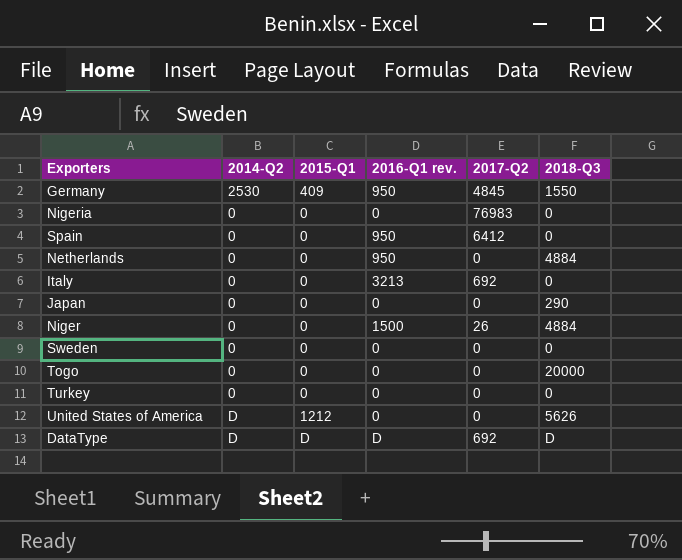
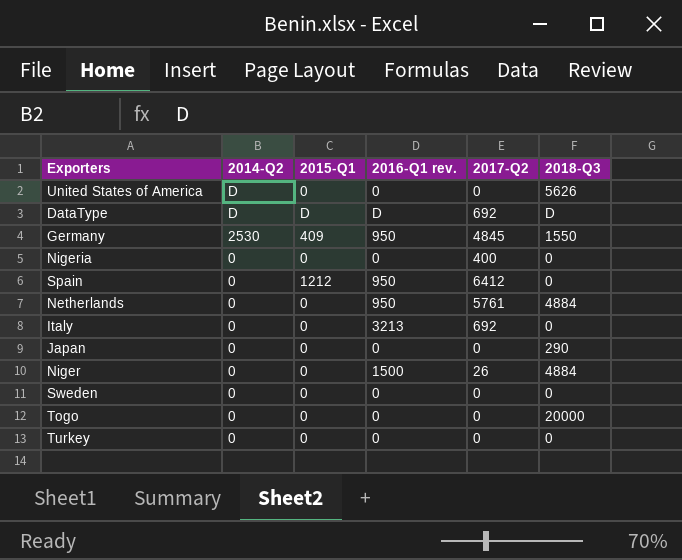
row order: none -> 2014-Q2 descending
United States of America | 2015-Q1: 1212 -> 0
Nigeria | 2017-Q2: 76983 -> 400
Spain | 2015-Q1: 0 -> 1212
Netherlands | 2017-Q2: 0 -> 5761

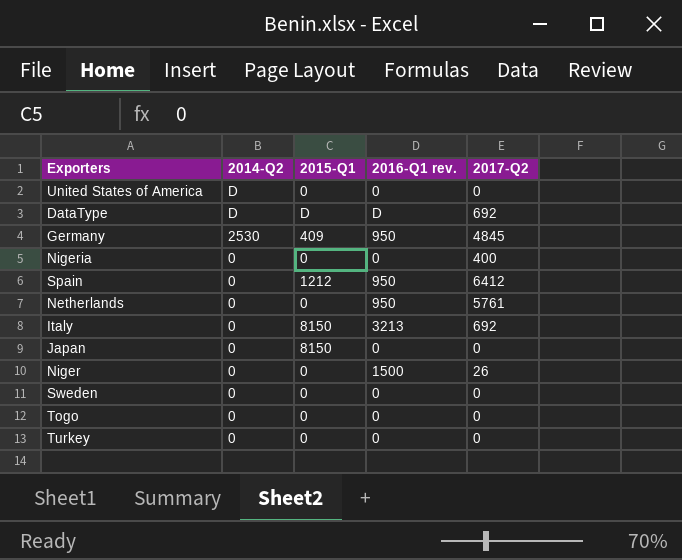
column 2018-Q3 | position: 6 -> none
Italy | 2015-Q1: 0 -> 8150
Japan | 2015-Q1: 0 -> 8150

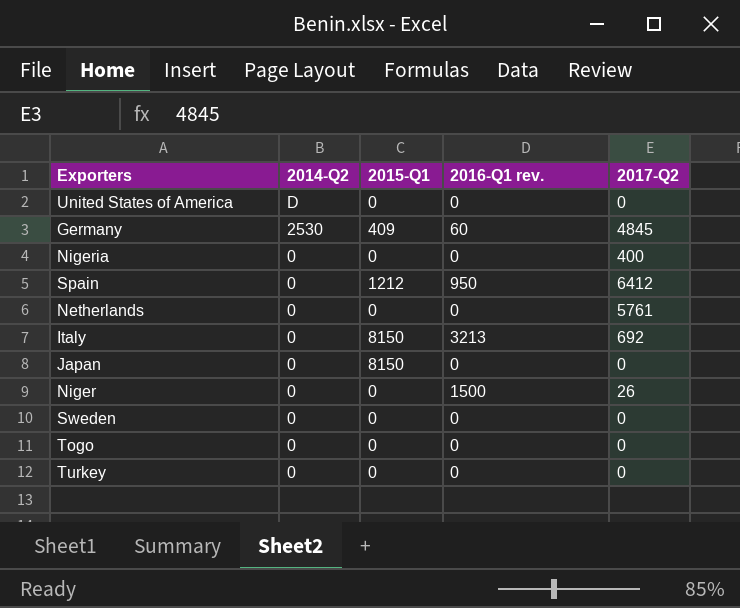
row DataType: D | D | D | 692 -> none
Germany | 2016-Q1 rev.: 950 -> 60
Netherlands | 2016-Q1 rev.: 950 -> 0

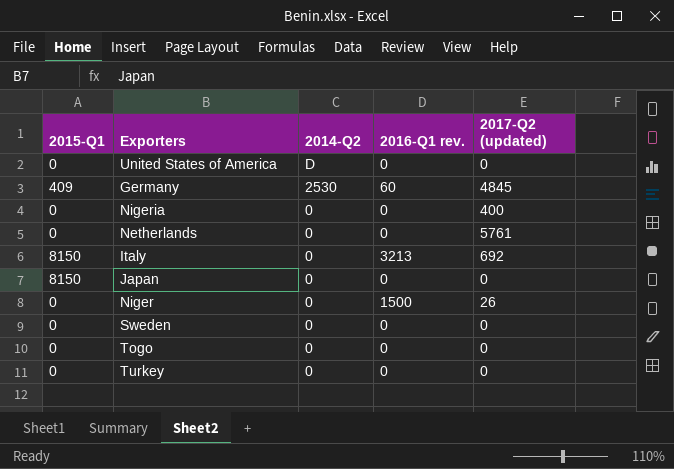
column 2015-Q1 | position: 3 -> 1
column name: 2017-Q2 -> 2017-Q2 (updated)
row Spain: 0 | 1212 | 950 | 6412 -> none

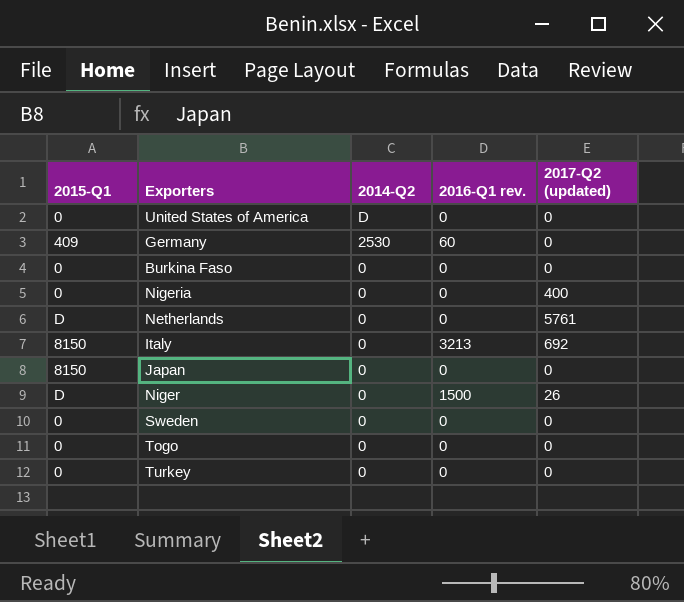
Germany | 2017-Q2 (updated): 4845 -> 0
row Burkina Faso: none -> 0 | 0 | 0 | 0
Netherlands | 2015-Q1: 0 -> D
Niger | 2015-Q1: 0 -> D

